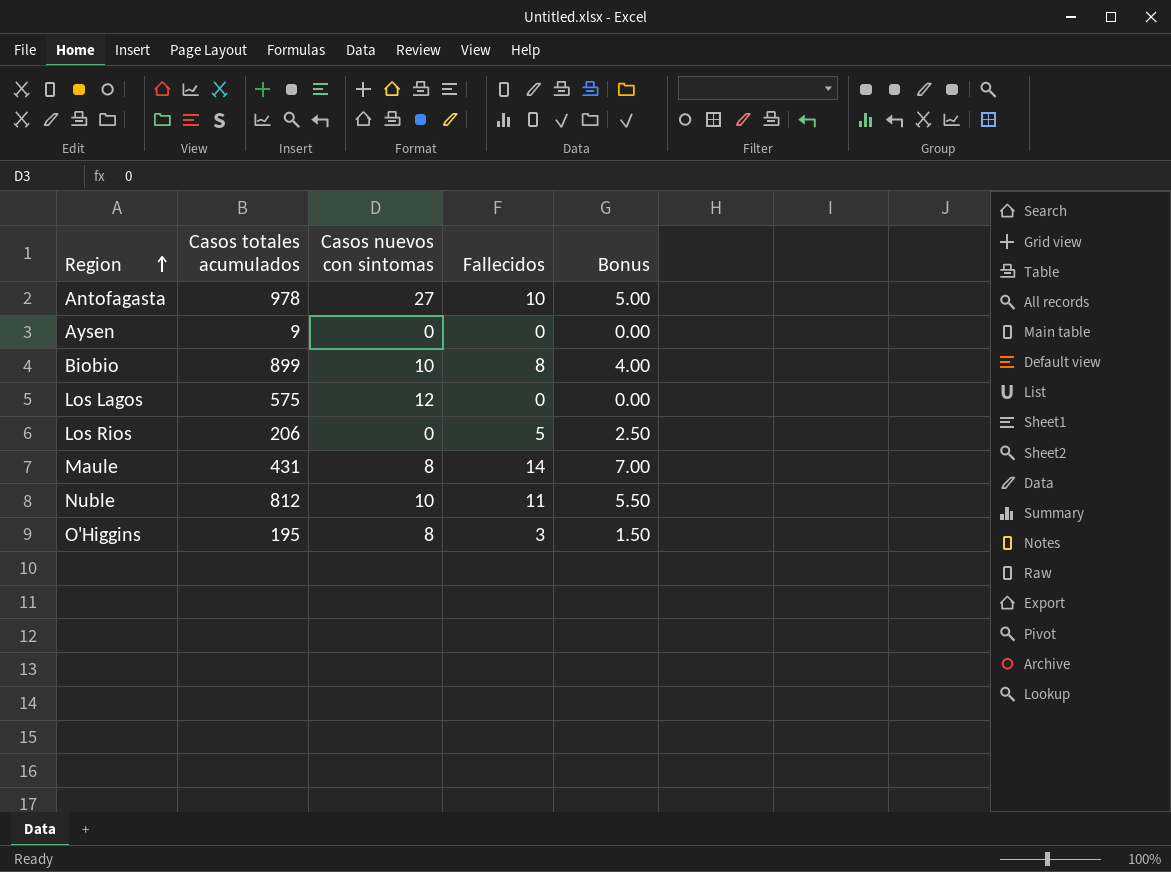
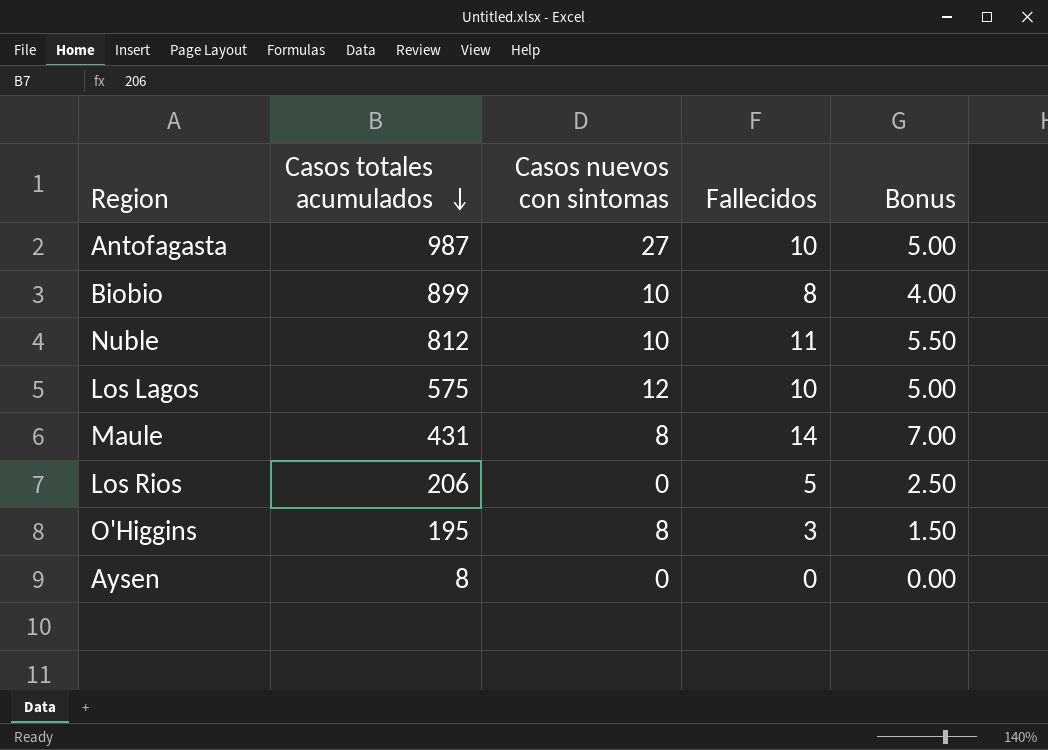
row order: Region ascending -> Casos totales acumulados descending
Antofagasta | Casos totales acumulados: 978 -> 987
Los Lagos | Fallecidos: 0 -> 10
Los Lagos | Bonus: 0.00 -> 5.00
Aysen | Casos totales acumulados: 9 -> 8

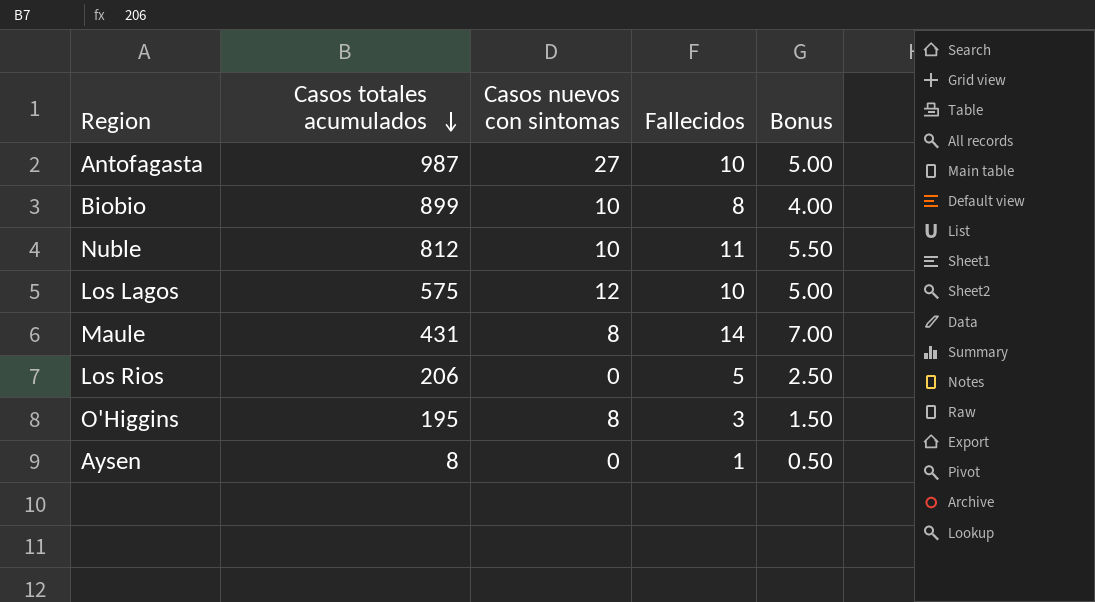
Aysen | Fallecidos: 0 -> 1
Aysen | Bonus: 0.00 -> 0.50

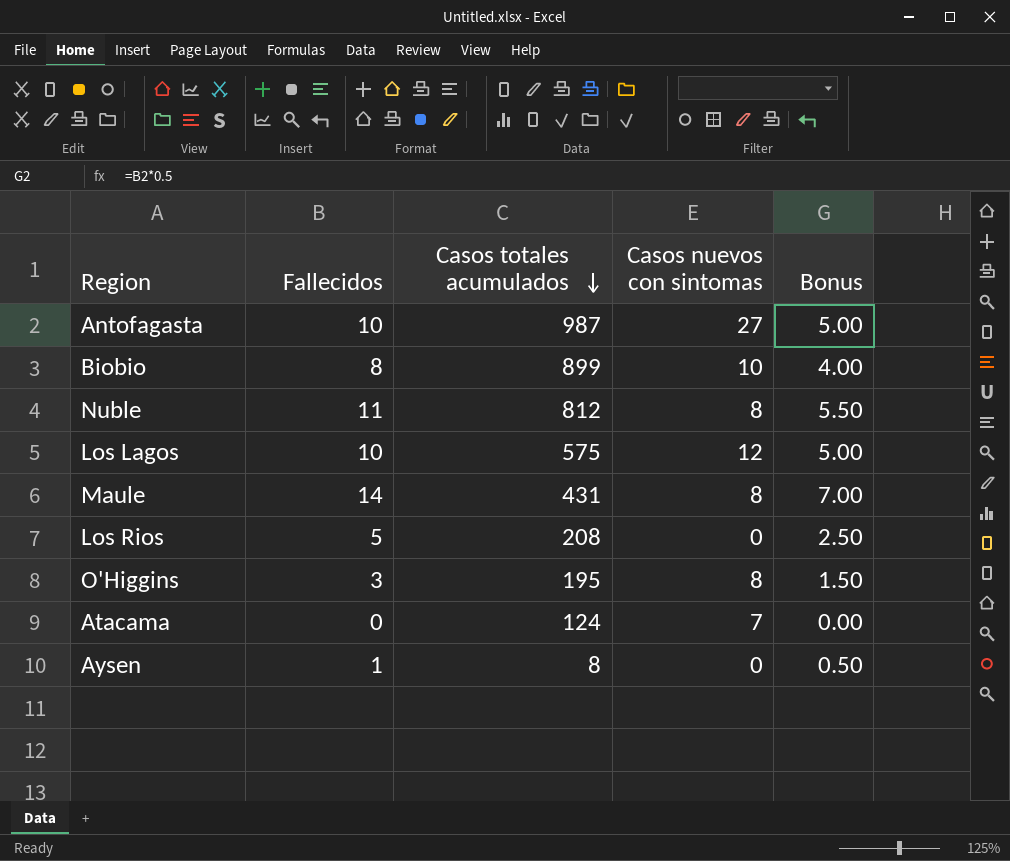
column Fallecidos | position: 4 -> 2
Nuble | Casos nuevos con sintomas: 10 -> 8
Los Rios | Casos totales acumulados: 206 -> 208
row Atacama: none -> 0 | 124 | 7 | 0.00

